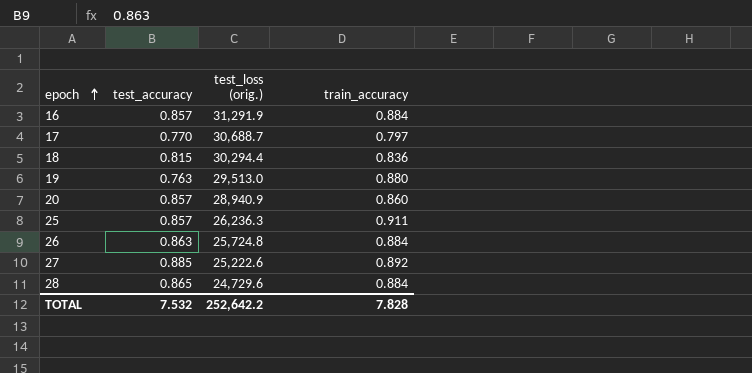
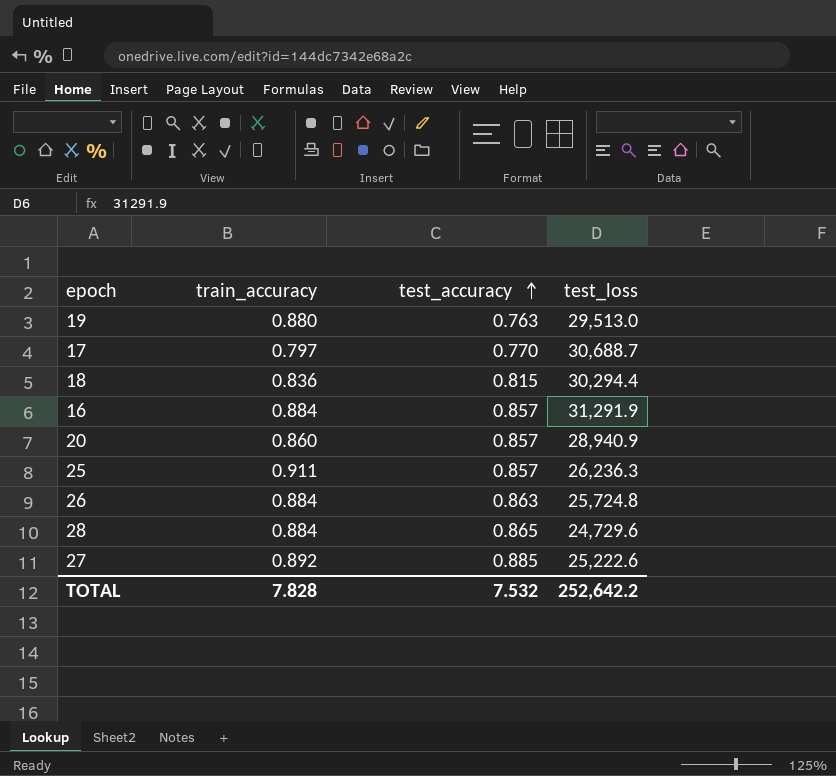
row order: epoch ascending -> test_accuracy ascending
column train_accuracy | position: 4 -> 2
column name: test_loss (orig.) -> test_loss

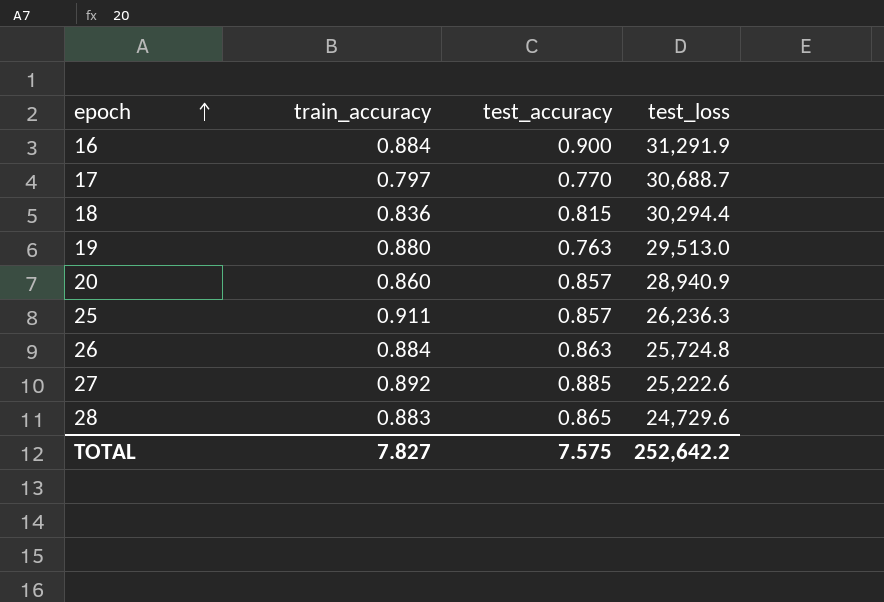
row order: test_accuracy ascending -> epoch ascending
16 | test_accuracy: 0.857 -> 0.900
28 | train_accuracy: 0.884 -> 0.883
TOTAL | train_accuracy: 7.828 -> 7.827
TOTAL | test_accuracy: 7.532 -> 7.575

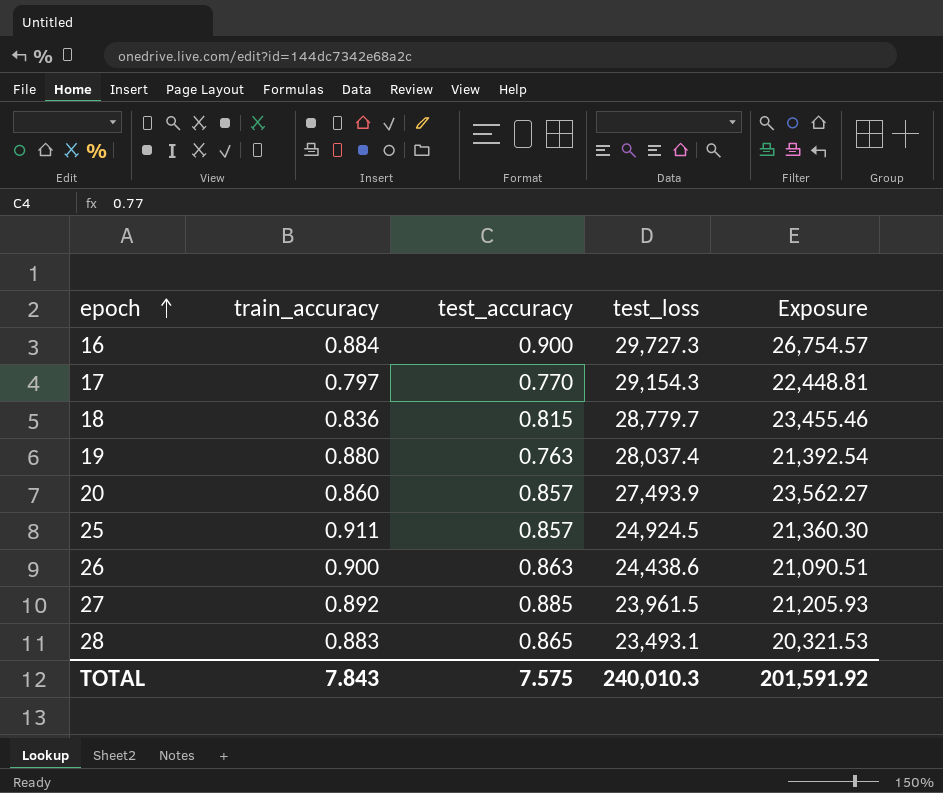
column Exposure | formula: none -> [test_accuracy] * [test_loss]
16 | test_loss: 31,291.9 -> 29,727.3
17 | test_loss: 30,688.7 -> 29,154.3
18 | test_loss: 30,294.4 -> 28,779.7
19 | test_loss: 29,513.0 -> 28,037.4
20 | test_loss: 28,940.9 -> 27,493.9
25 | test_loss: 26,236.3 -> 24,924.5
26 | train_accuracy: 0.884 -> 0.900
26 | test_loss: 25,724.8 -> 24,438.6
27 | test_loss: 25,222.6 -> 23,961.5
28 | test_loss: 24,729.6 -> 23,493.1
TOTAL | train_accuracy: 7.827 -> 7.843
TOTAL | test_loss: 252,642.2 -> 240,010.3

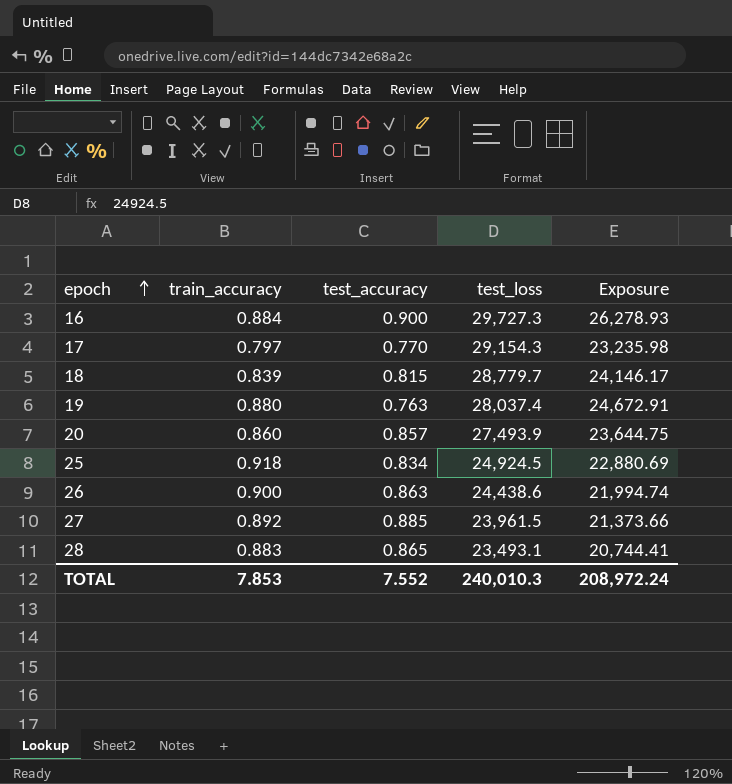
column Exposure | formula: [test_accuracy] * [test_loss] -> [train_accuracy] * [test_loss]
18 | train_accuracy: 0.836 -> 0.839
25 | train_accuracy: 0.911 -> 0.918
25 | test_accuracy: 0.857 -> 0.834
TOTAL | train_accuracy: 7.843 -> 7.853
TOTAL | test_accuracy: 7.575 -> 7.552
TOTAL | Exposure: 201,591.92 -> 208,972.24

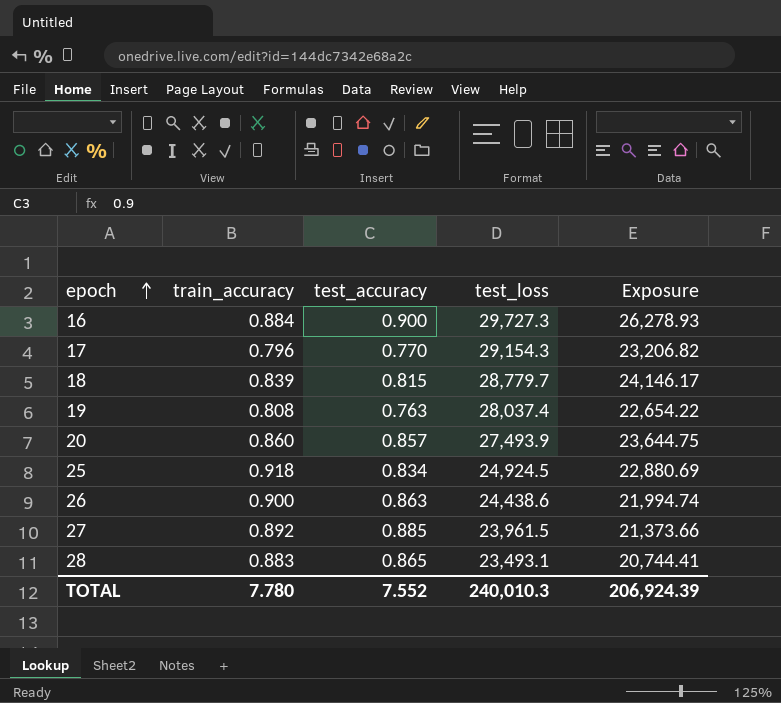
17 | train_accuracy: 0.797 -> 0.796
17 | Exposure: 23,235.98 -> 23,206.82
19 | train_accuracy: 0.880 -> 0.808
19 | Exposure: 24,672.91 -> 22,654.22
TOTAL | train_accuracy: 7.853 -> 7.780
TOTAL | Exposure: 208,972.24 -> 206,924.39

